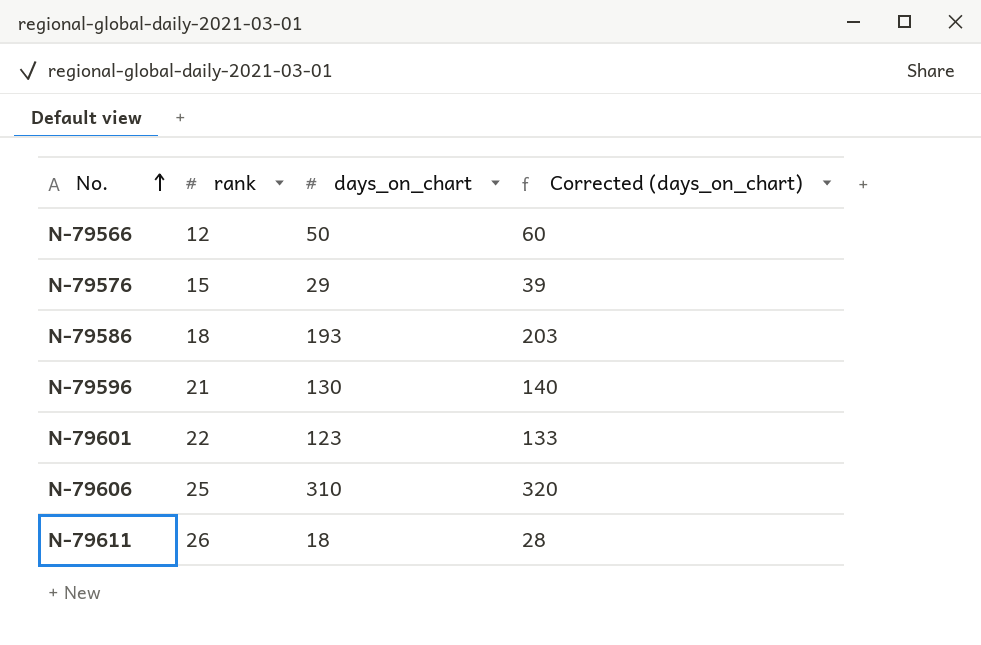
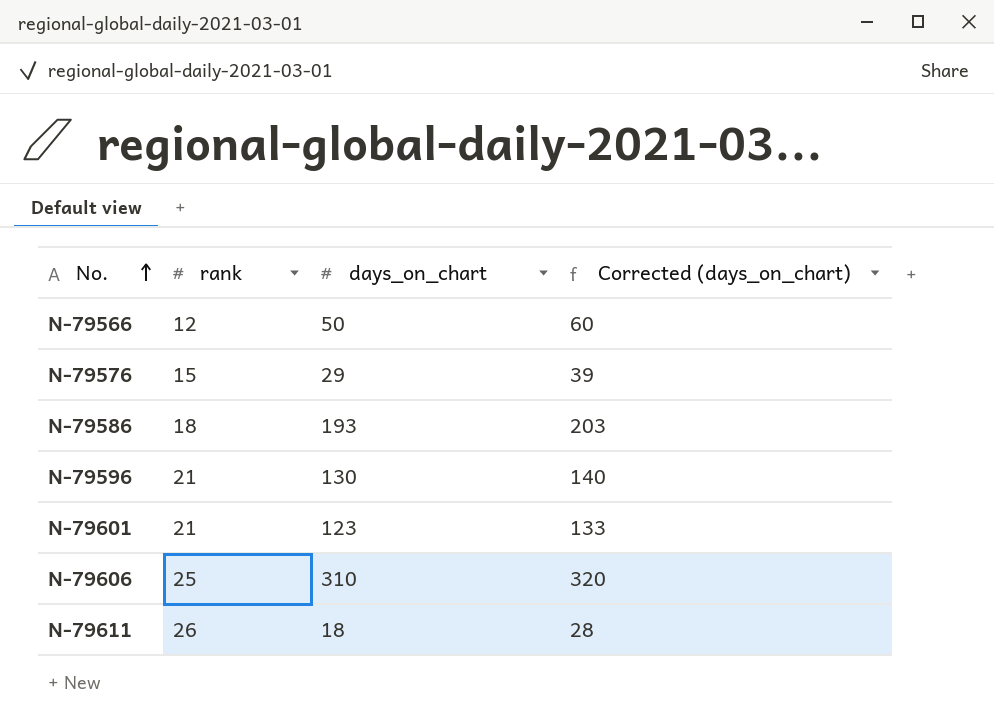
N-79601 | rank: 22 -> 21

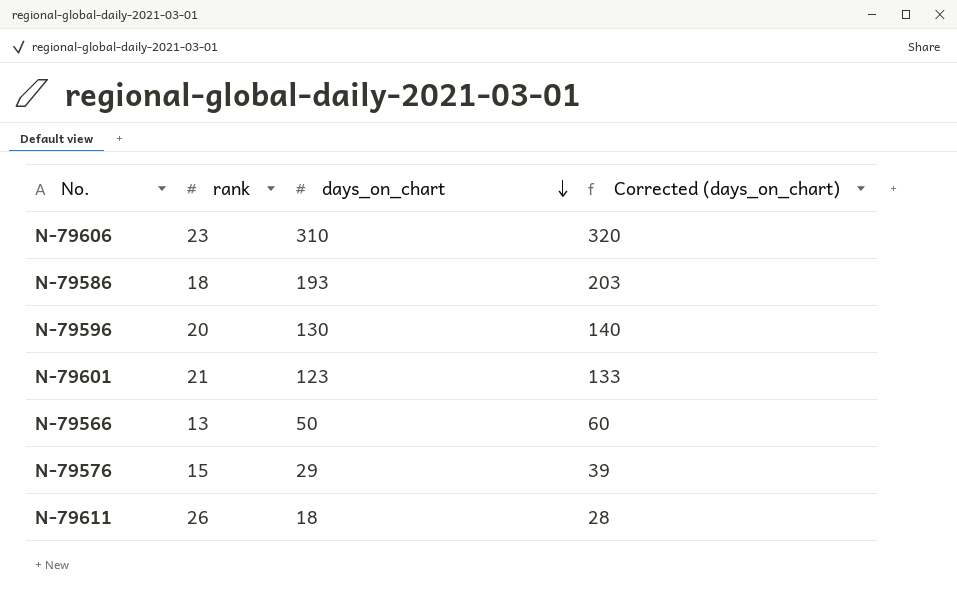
row order: No. ascending -> days_on_chart descending
N-79606 | rank: 25 -> 23
N-79596 | rank: 21 -> 20
N-79566 | rank: 12 -> 13

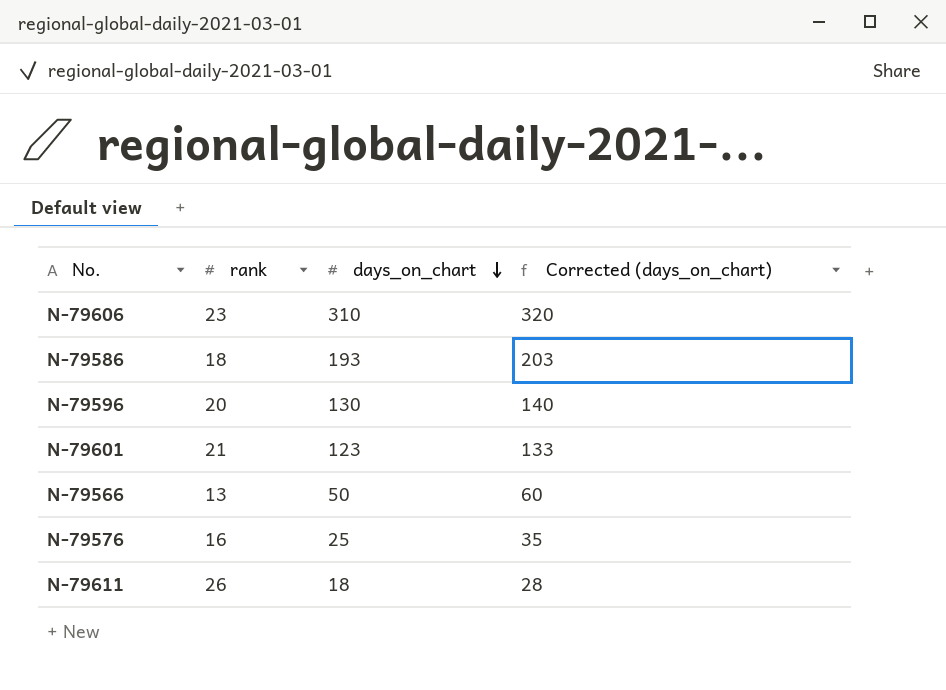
N-79576 | rank: 15 -> 16
N-79576 | days_on_chart: 29 -> 25
N-79576 | Corrected (days_on_chart): 39 -> 35

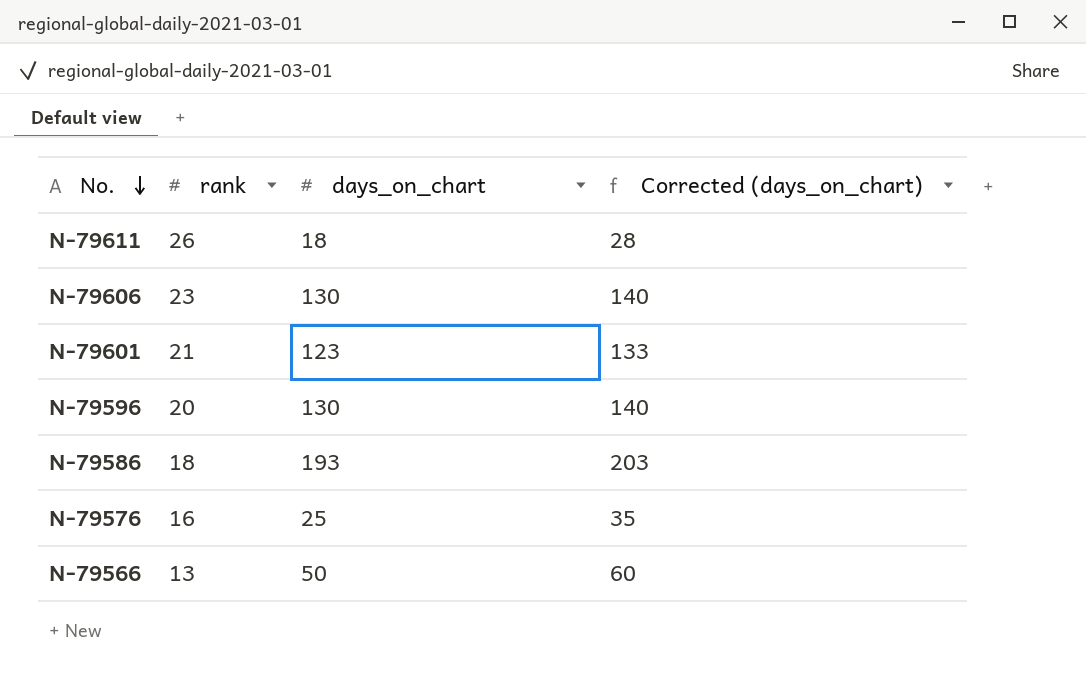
row order: days_on_chart descending -> No. descending
N-79606 | days_on_chart: 310 -> 130
N-79606 | Corrected (days_on_chart): 320 -> 140

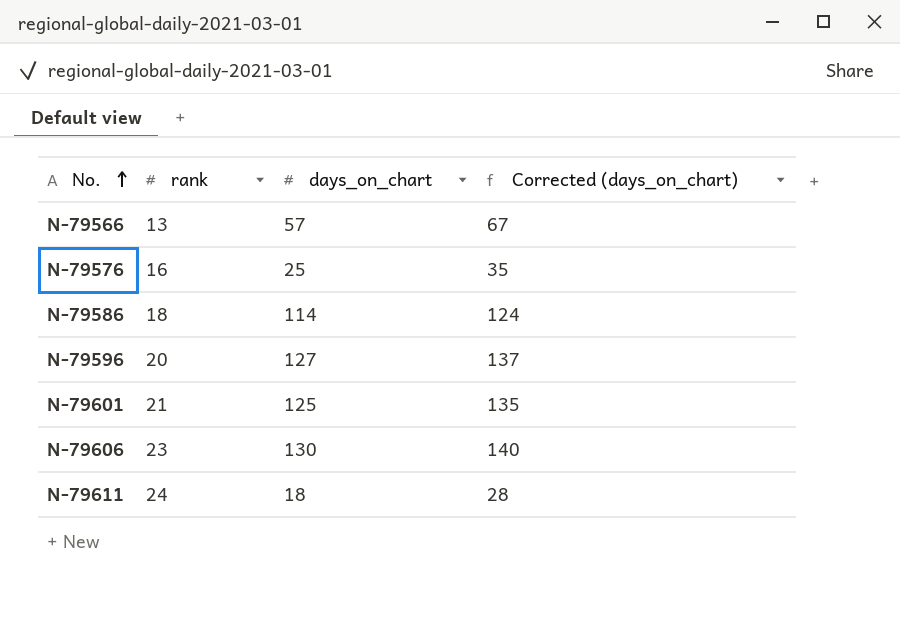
row order: No. descending -> No. ascending
N-79566 | days_on_chart: 50 -> 57
N-79566 | Corrected (days_on_chart): 60 -> 67
N-79586 | days_on_chart: 193 -> 114
N-79586 | Corrected (days_on_chart): 203 -> 124
N-79596 | days_on_chart: 130 -> 127
N-79596 | Corrected (days_on_chart): 140 -> 137
N-79601 | days_on_chart: 123 -> 125
N-79601 | Corrected (days_on_chart): 133 -> 135
N-79611 | rank: 26 -> 24

